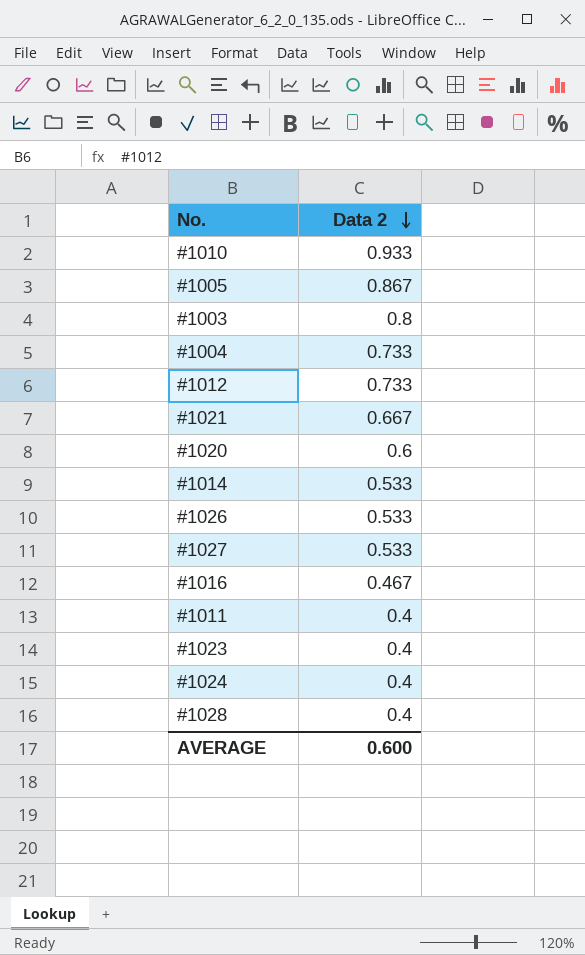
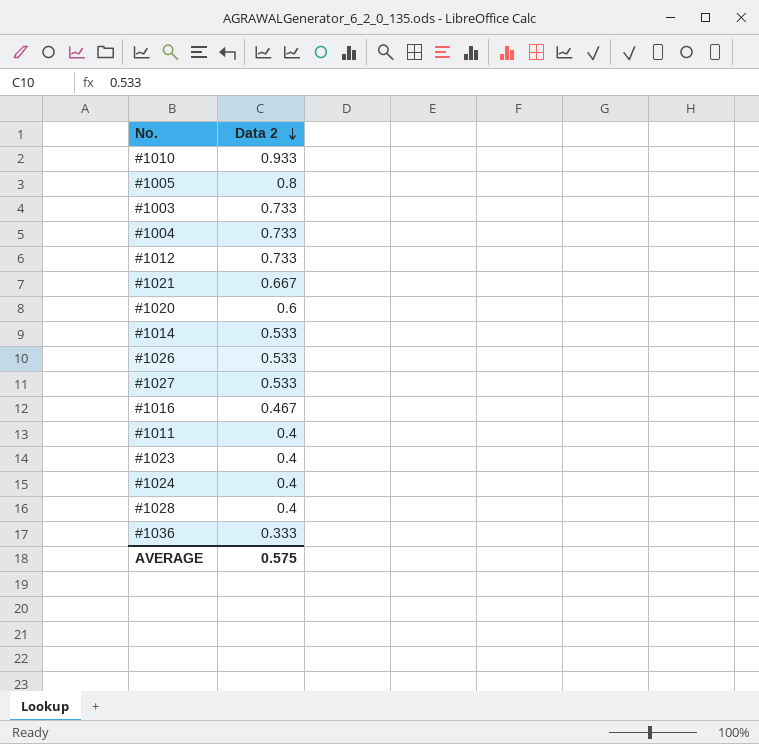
#1005 | Data 2: 0.867 -> 0.8
#1003 | Data 2: 0.8 -> 0.733
row #1036: none -> 0.333
AVERAGE | Data 2: 0.600 -> 0.575

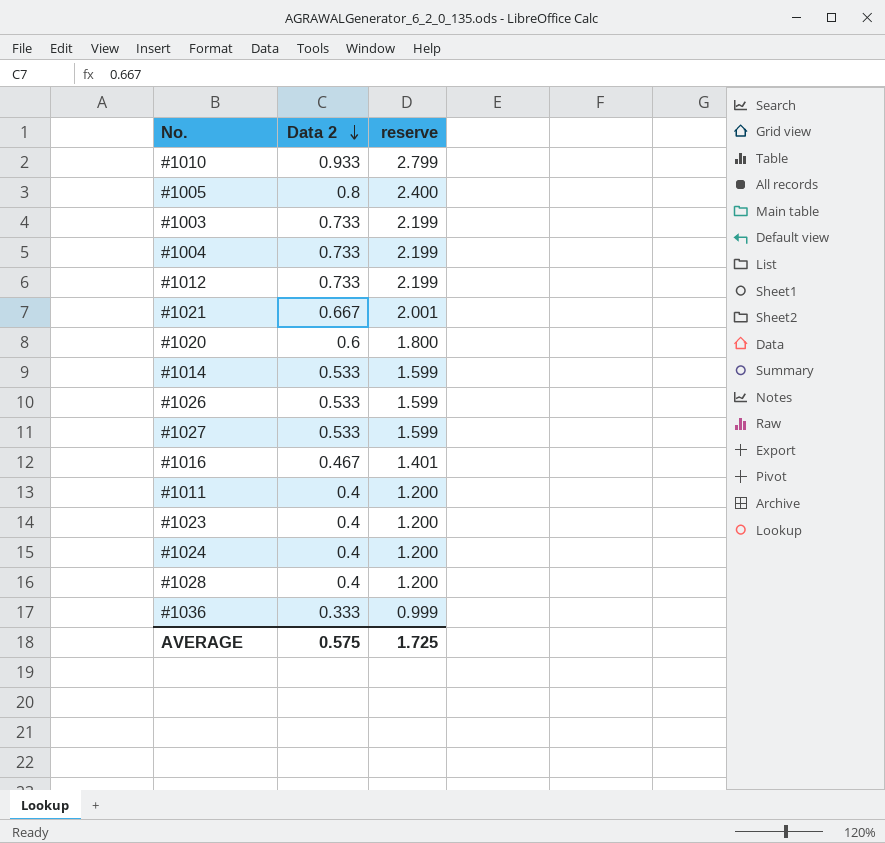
column reserve | formula: none -> [Data 2] * 3

